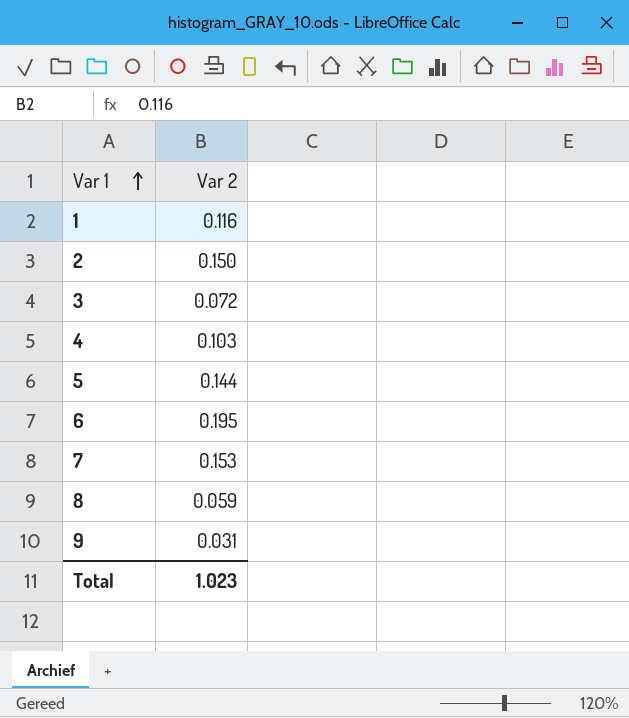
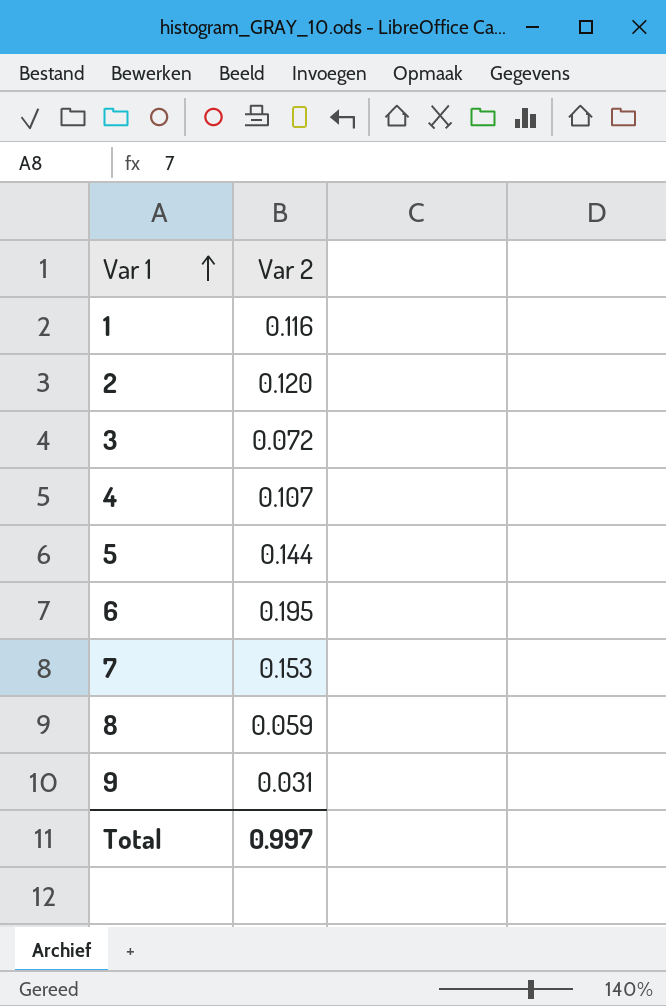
2 | Var 2: 0.150 -> 0.120
4 | Var 2: 0.103 -> 0.107
Total | Var 2: 1.023 -> 0.997

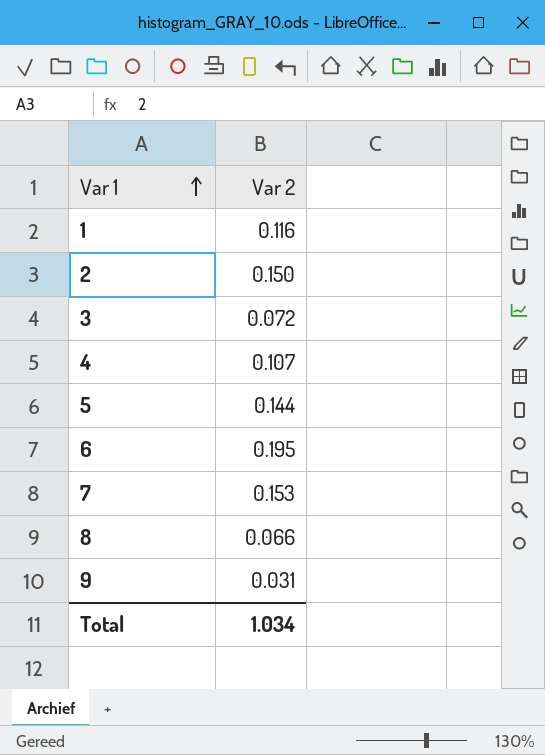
2 | Var 2: 0.120 -> 0.150
8 | Var 2: 0.059 -> 0.066
Total | Var 2: 0.997 -> 1.034

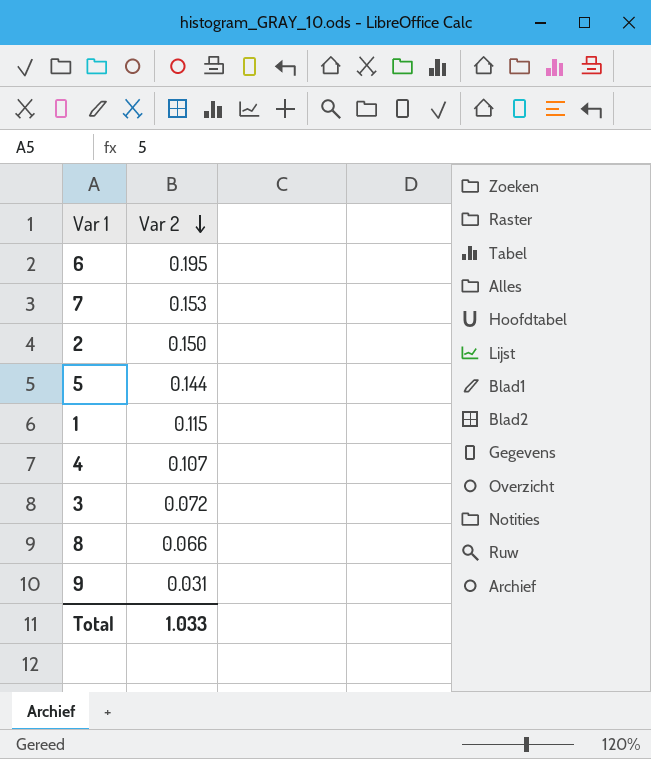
row order: Var 1 ascending -> Var 2 descending
1 | Var 2: 0.116 -> 0.115
Total | Var 2: 1.034 -> 1.033

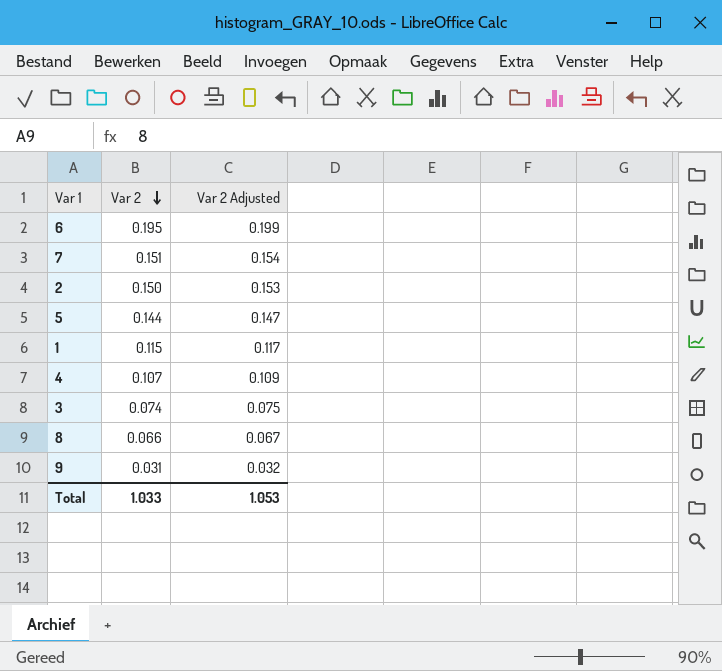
column Var 2 Adjusted | formula: none -> [Var 2] * 1.02
7 | Var 2: 0.153 -> 0.151
3 | Var 2: 0.072 -> 0.074

